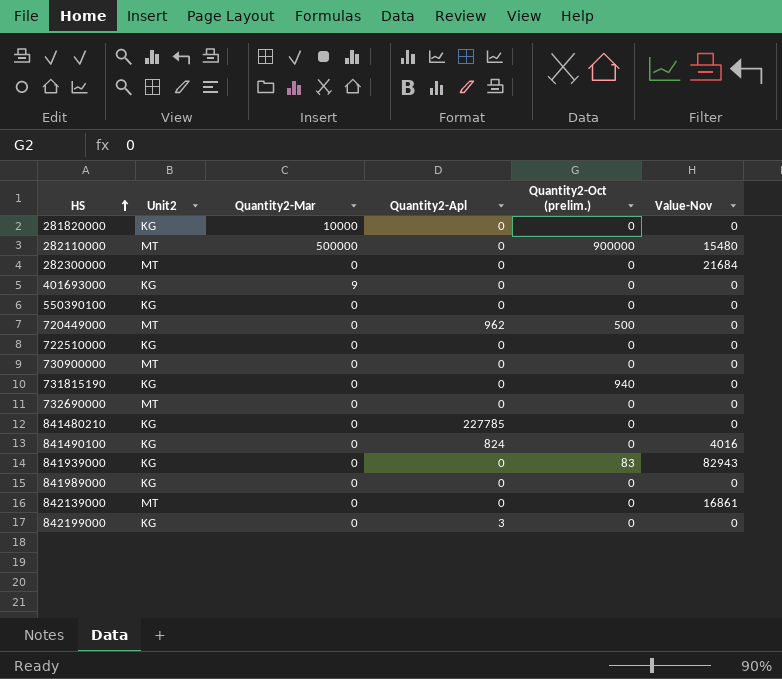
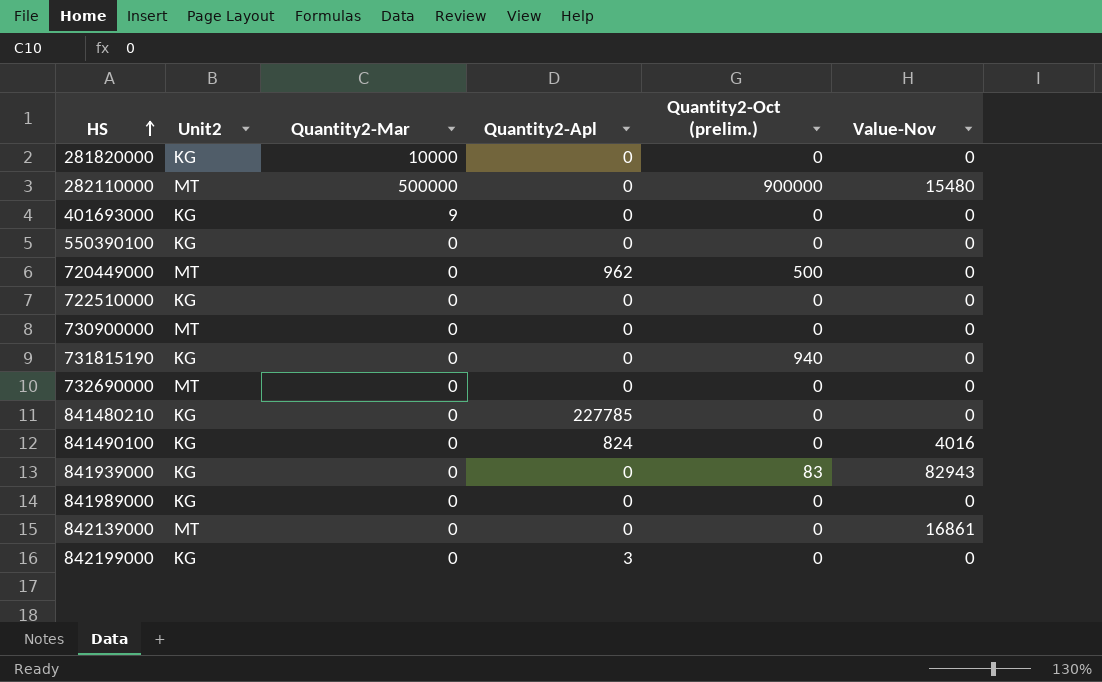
row 282300000: MT | 0 | 0 | 0 | 21684 -> none

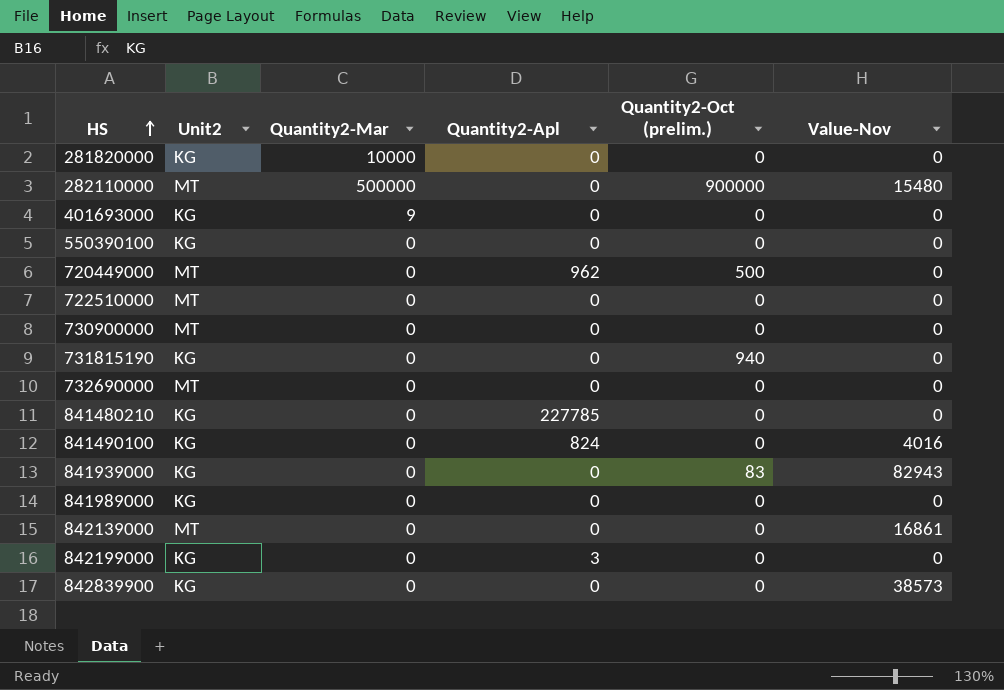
722510000 | Unit2: KG -> MT
row 842839900: none -> KG | 0 | 0 | 0 | 38573

